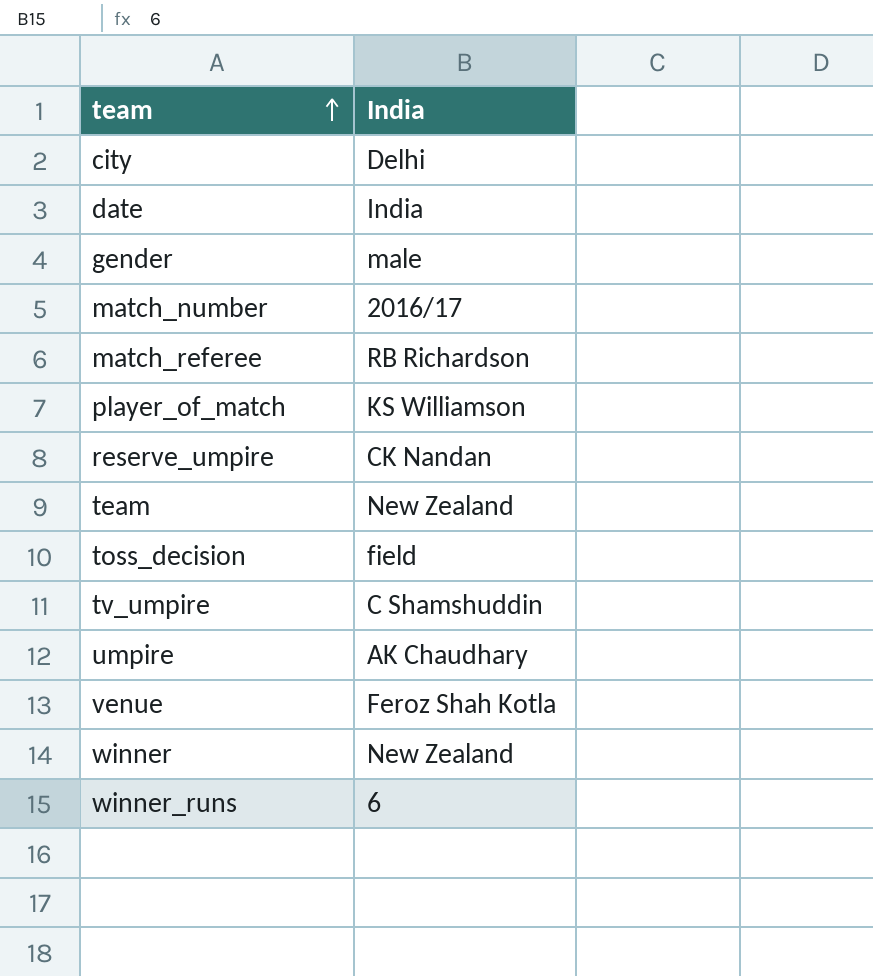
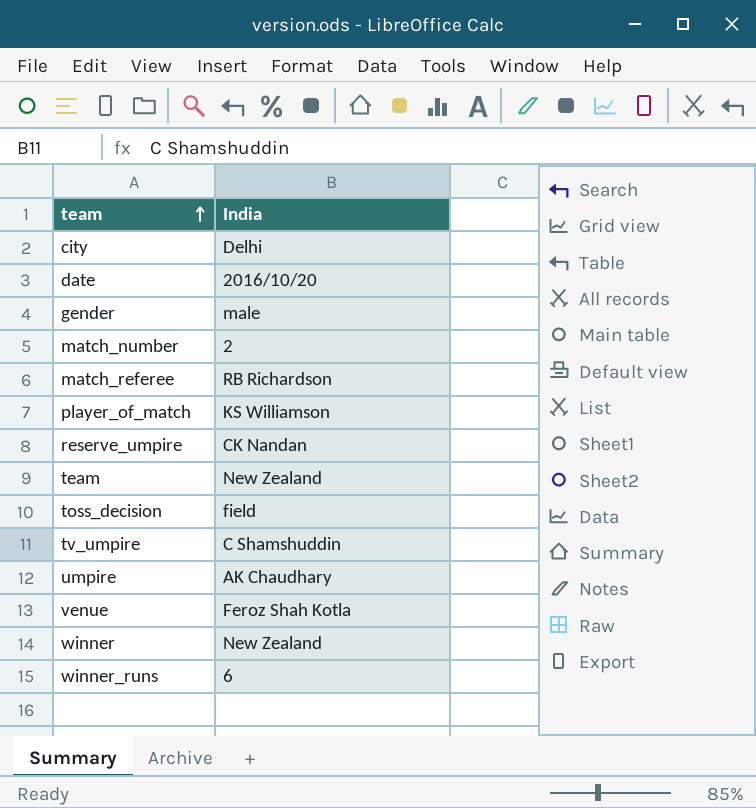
date | India: India -> 2016/10/20
match_number | India: 2016/17 -> 2

